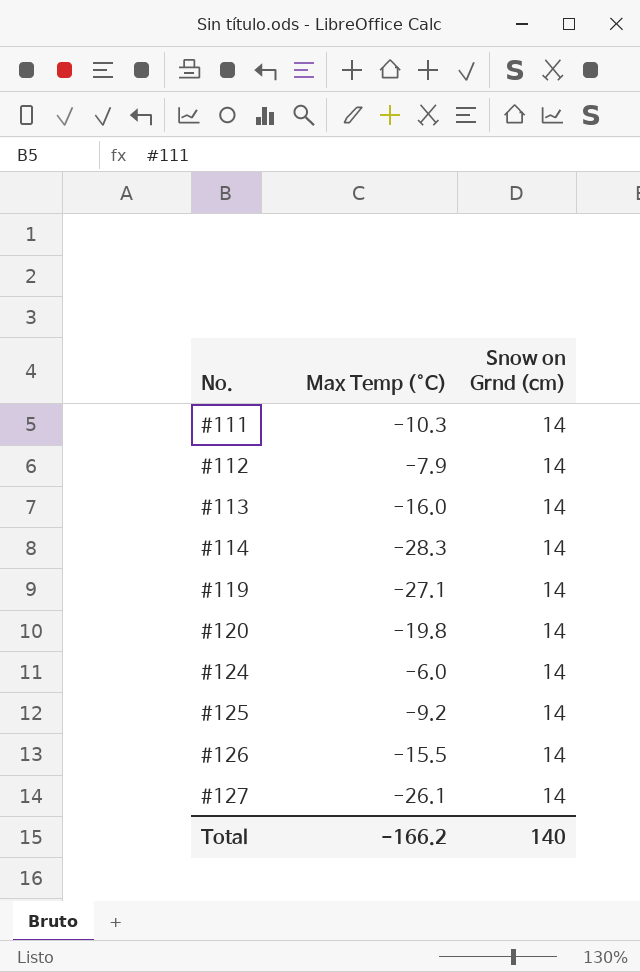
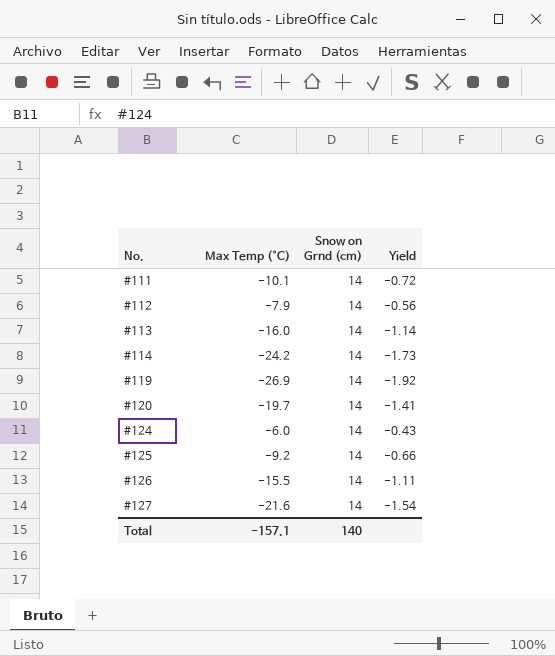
column Yield | formula: none -> [Max Temp (°C)] / [Snow on Grnd (cm)]
#111 | Max Temp (°C): -10.3 -> -10.1
#114 | Max Temp (°C): -28.3 -> -24.2
#119 | Max Temp (°C): -27.1 -> -26.9
#120 | Max Temp (°C): -19.8 -> -19.7
#127 | Max Temp (°C): -26.1 -> -21.6
Total | Max Temp (°C): -166.2 -> -157.1

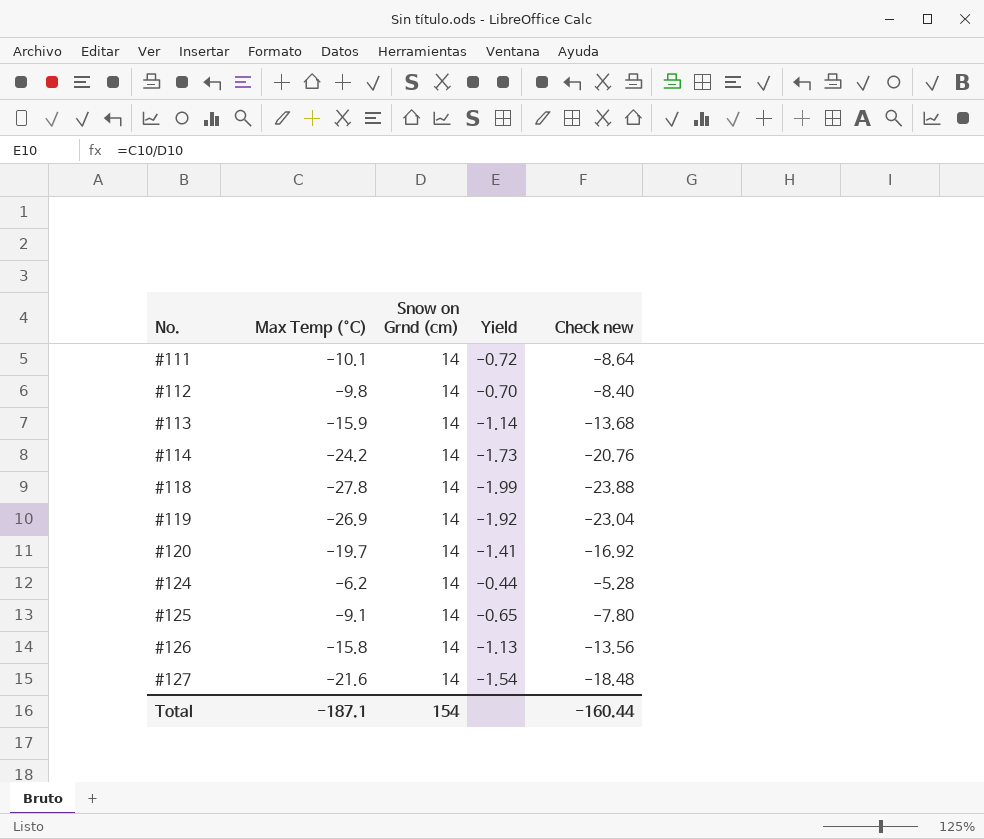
column Check new | formula: none -> [Yield] * 12
#112 | Max Temp (°C): -7.9 -> -9.8
#112 | Yield: -0.56 -> -0.70
#113 | Max Temp (°C): -16.0 -> -15.9
row #118: none -> -27.8 | 14 | -1.99 | -23.88
#124 | Max Temp (°C): -6.0 -> -6.2
#124 | Yield: -0.43 -> -0.44
#125 | Max Temp (°C): -9.2 -> -9.1
#125 | Yield: -0.66 -> -0.65
#126 | Max Temp (°C): -15.5 -> -15.8
#126 | Yield: -1.11 -> -1.13
Total | Max Temp (°C): -157.1 -> -187.1
Total | Snow on Grnd (cm): 140 -> 154

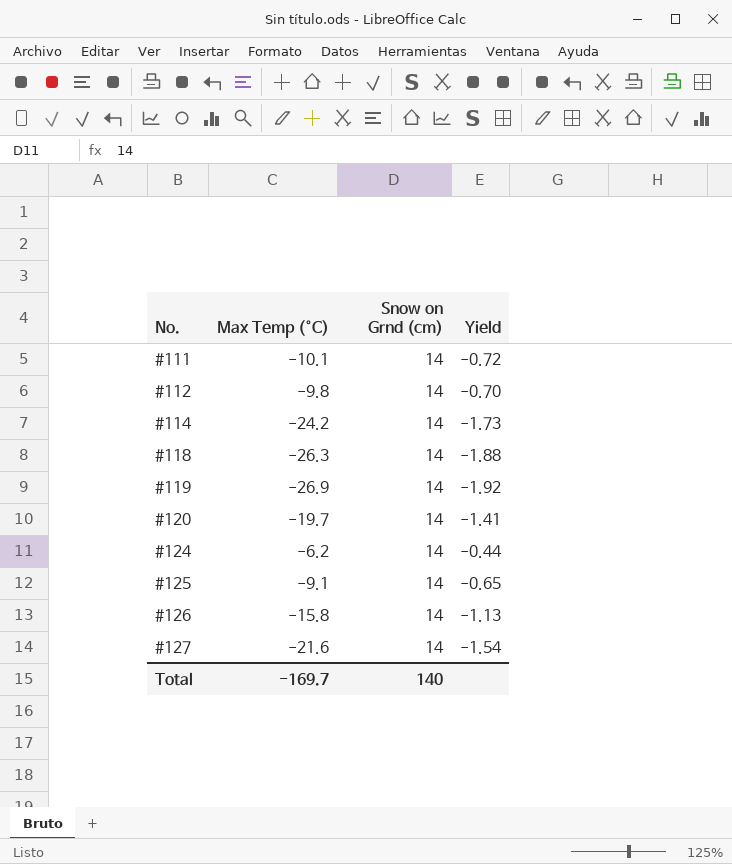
column Check new | formula: [Yield] * 12 -> none
row #113: -15.9 | 14 | -1.14 | -13.68 -> none
#118 | Max Temp (°C): -27.8 -> -26.3
#118 | Yield: -1.99 -> -1.88
Total | Max Temp (°C): -187.1 -> -169.7
Total | Snow on Grnd (cm): 154 -> 140

